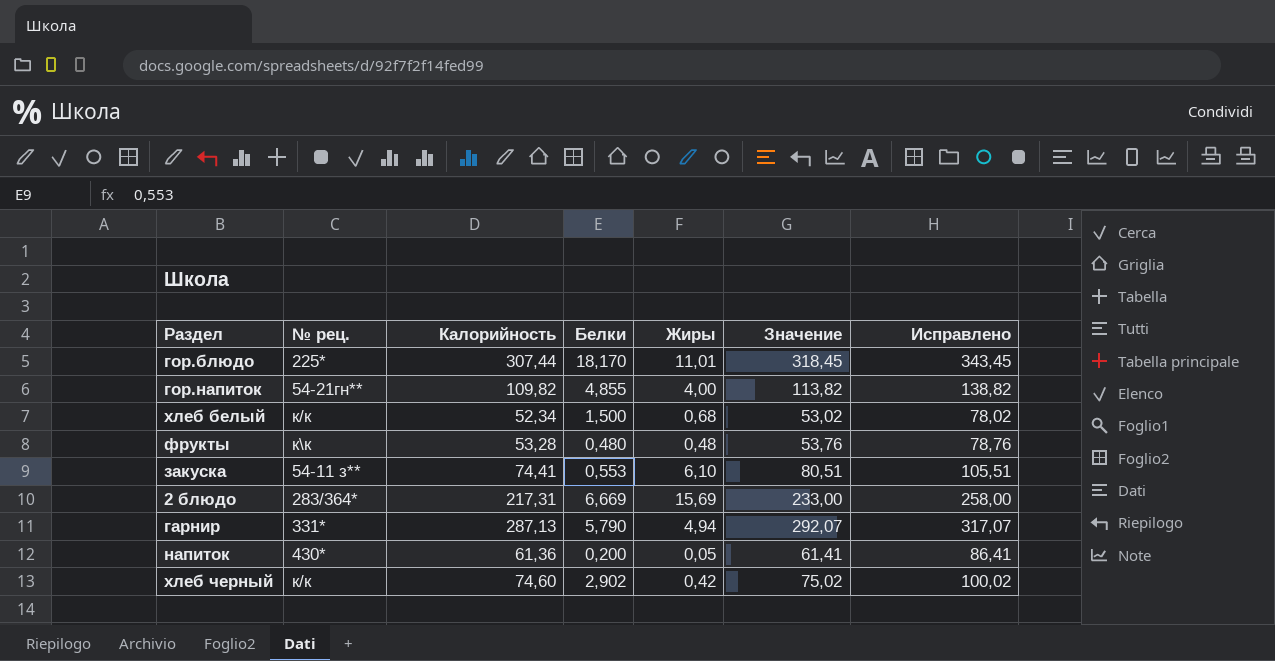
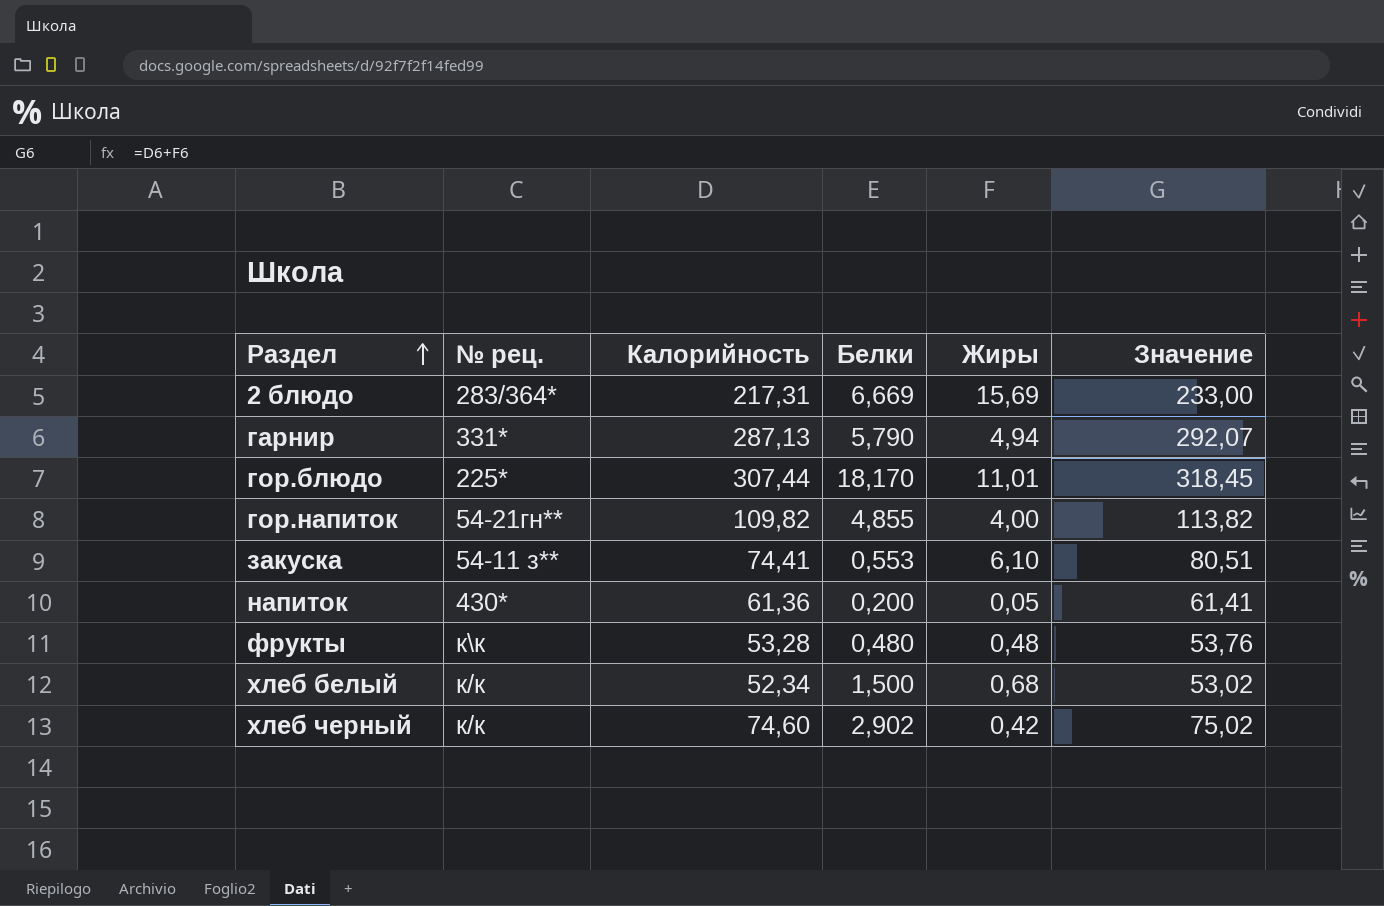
row order: none -> Раздел ascending
column Исправлено | formula: [Значение] + 25 -> none

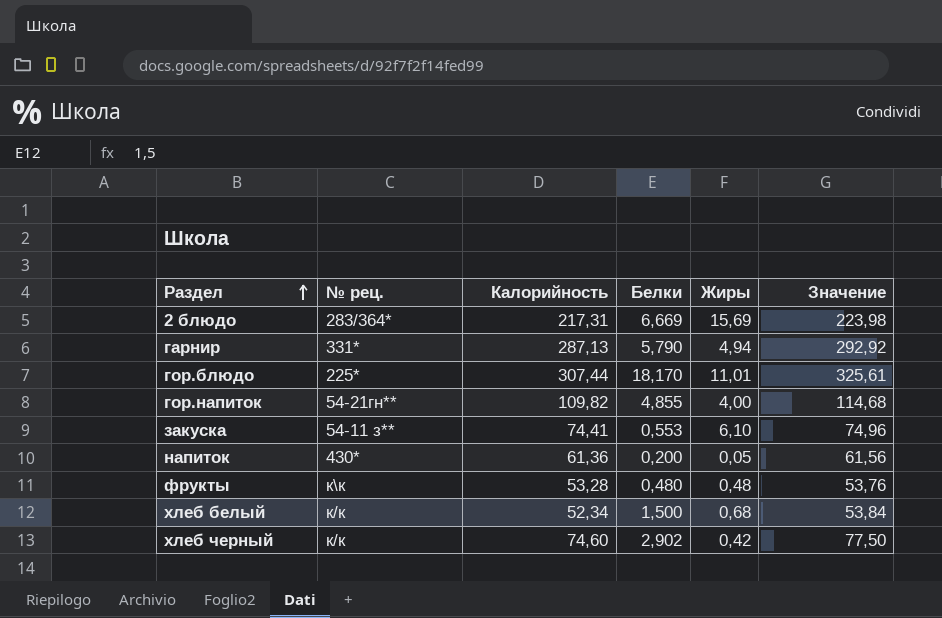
column Значение | formula: [Калорийность] + [Жиры] -> [Калорийность] + [Белки]

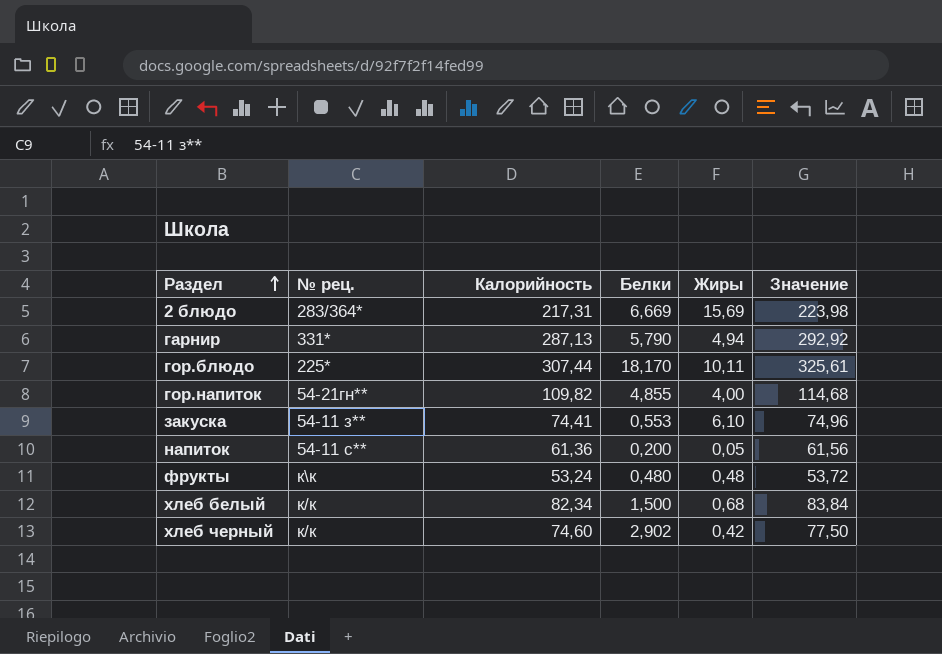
гор.блюдо | Жиры: 11,01 -> 10,11
напиток | № рец.: 430* -> 54-11 с**
фрукты | Калорийность: 53,28 -> 53,24
фрукты | Значение: 53,76 -> 53,72
хлеб белый | Калорийность: 52,34 -> 82,34
хлеб белый | Значение: 53,84 -> 83,84

